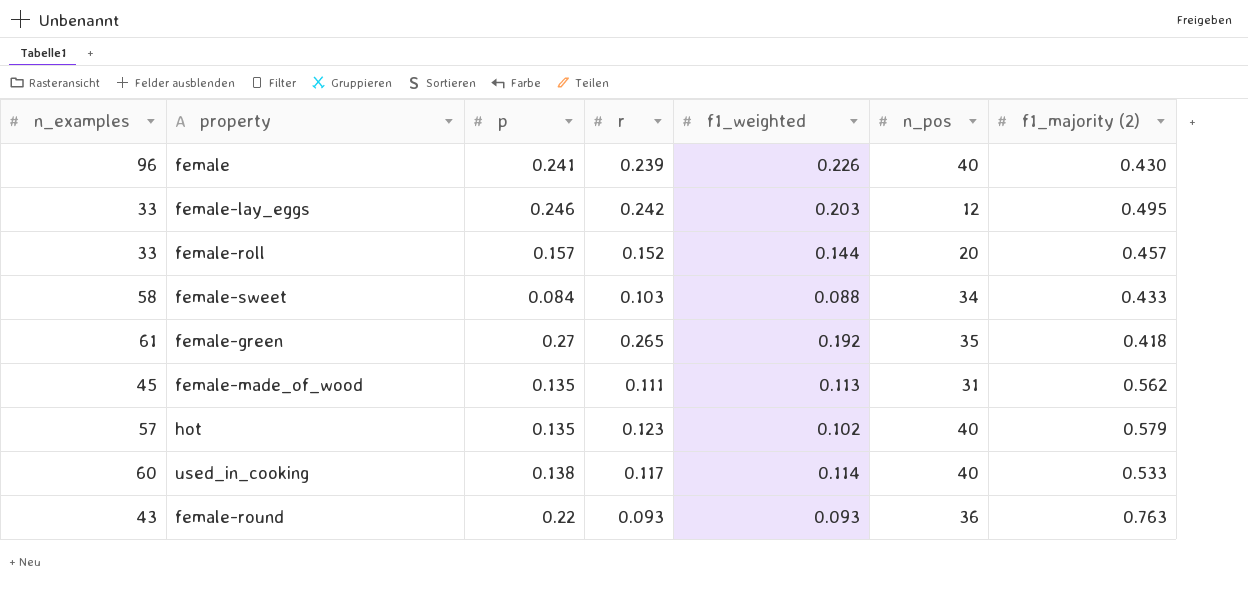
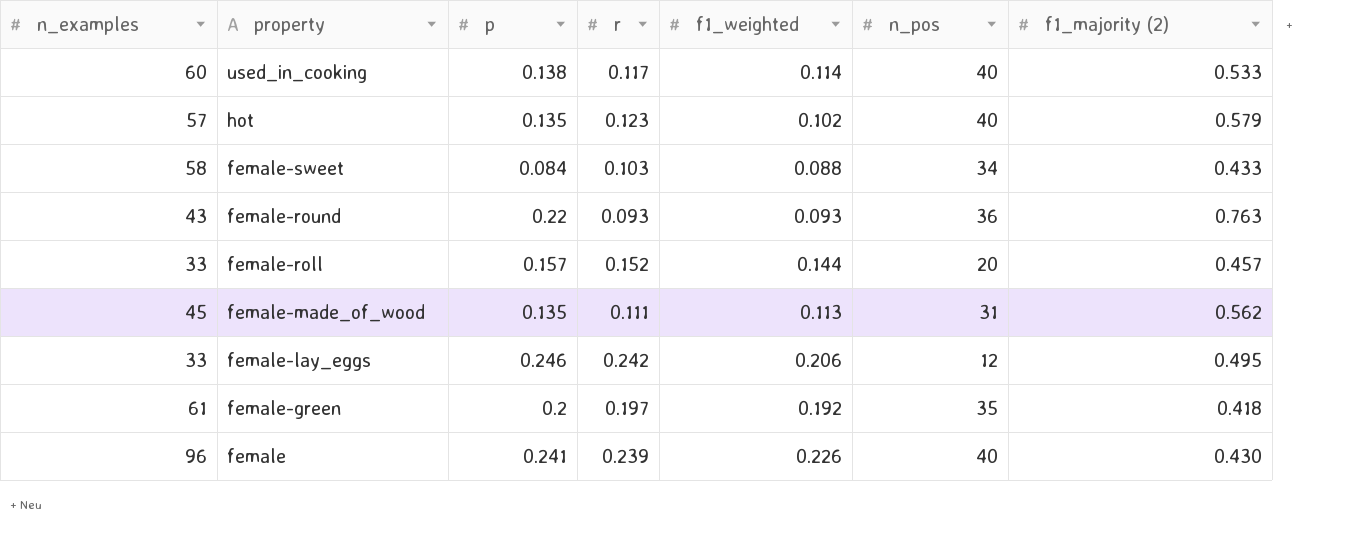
row order: none -> property descending
female-lay_eggs | f1_weighted: 0.203 -> 0.206
female-green | p: 0.27 -> 0.2
female-green | r: 0.265 -> 0.197

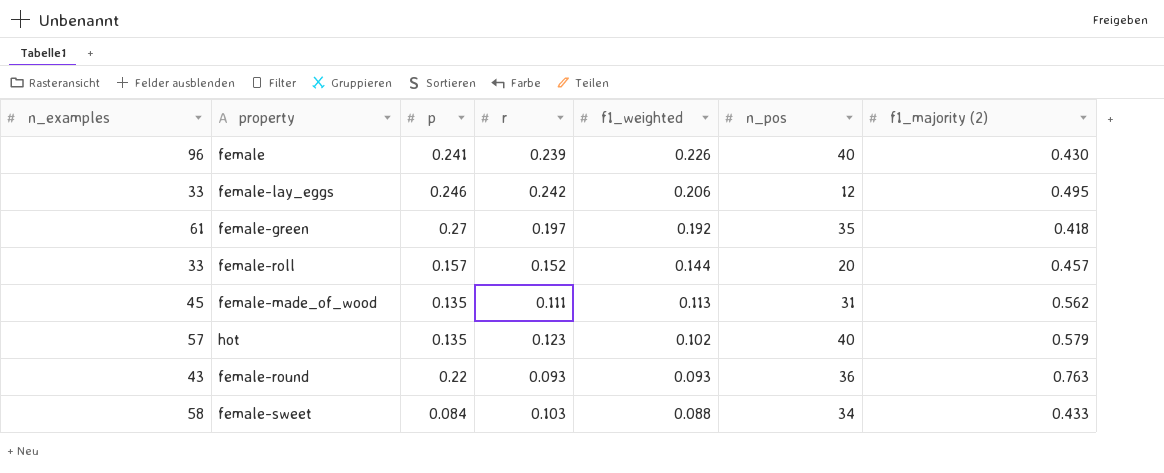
row order: property descending -> f1_weighted descending
row used_in_cooking: 60 | 0.138 | 0.117 | 0.114 | 40 | 0.533 -> none
female-green | p: 0.2 -> 0.27

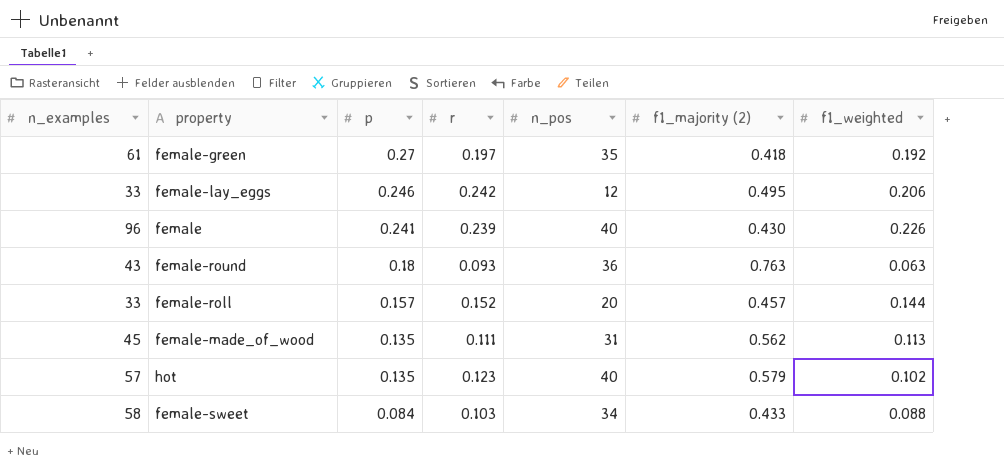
row order: f1_weighted descending -> p descending
column f1_weighted | position: 5 -> 7
female-round | p: 0.22 -> 0.18
female-round | f1_weighted: 0.093 -> 0.063

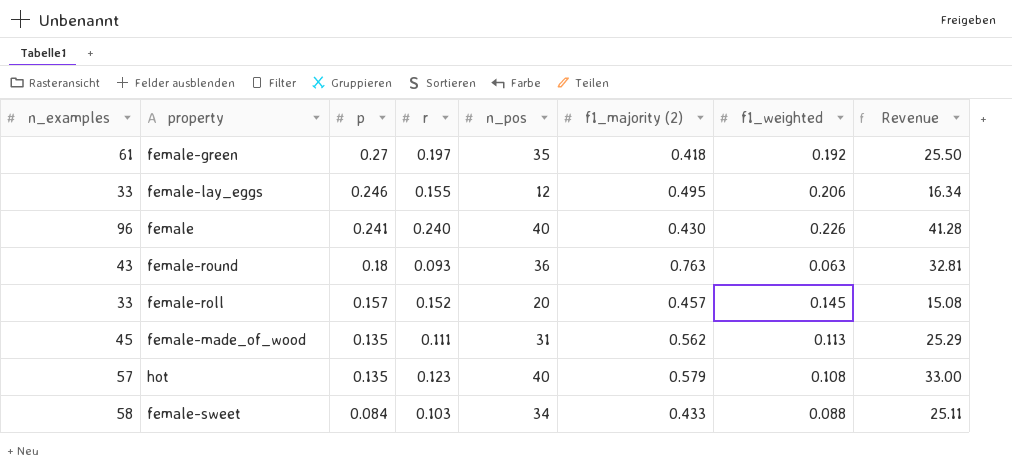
column Revenue | formula: none -> [n_examples] * [f1_majority (2)]
female-lay_eggs | r: 0.242 -> 0.155
female | r: 0.239 -> 0.240
female-roll | f1_weighted: 0.144 -> 0.145
hot | f1_weighted: 0.102 -> 0.108

